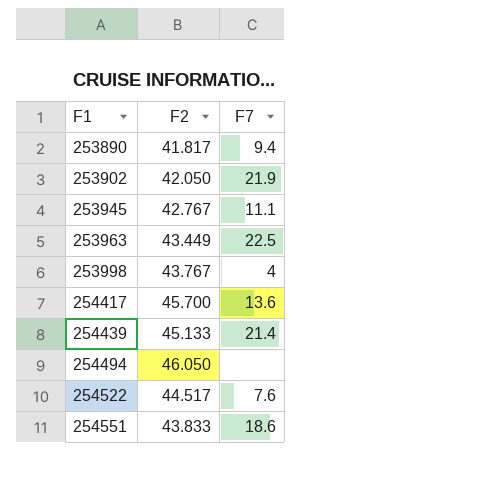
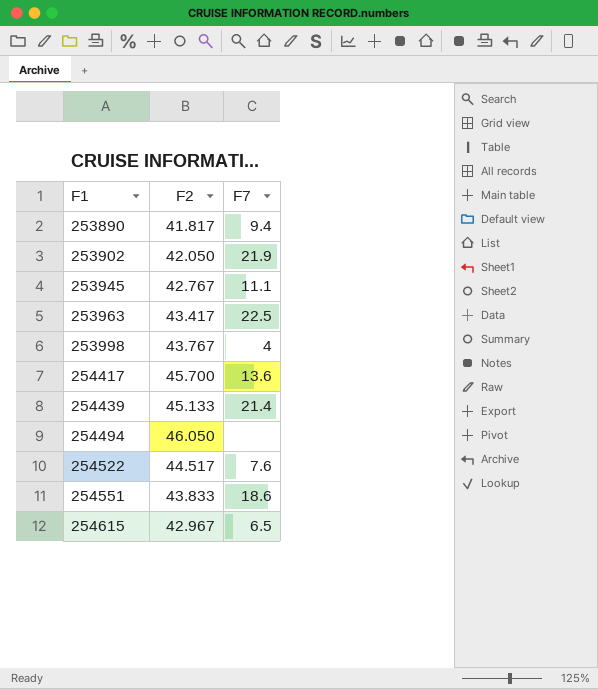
253963 | F2: 43.449 -> 43.417
row 254615: none -> 42.967 | 6.5

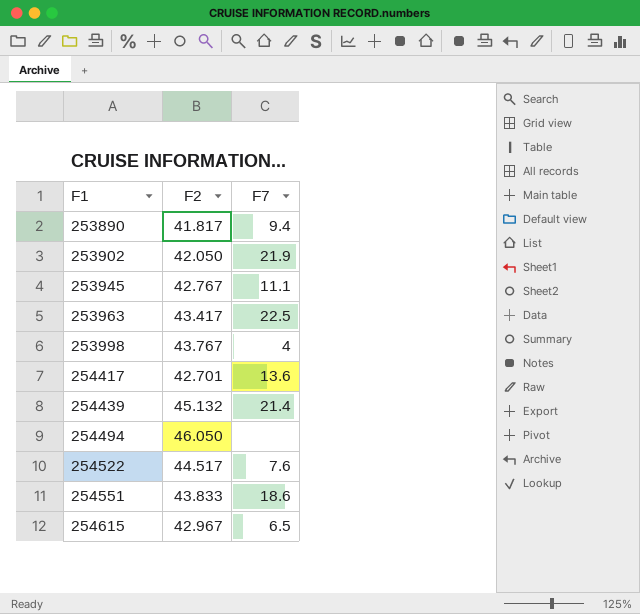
254417 | F2: 45.700 -> 42.701
254439 | F2: 45.133 -> 45.132

